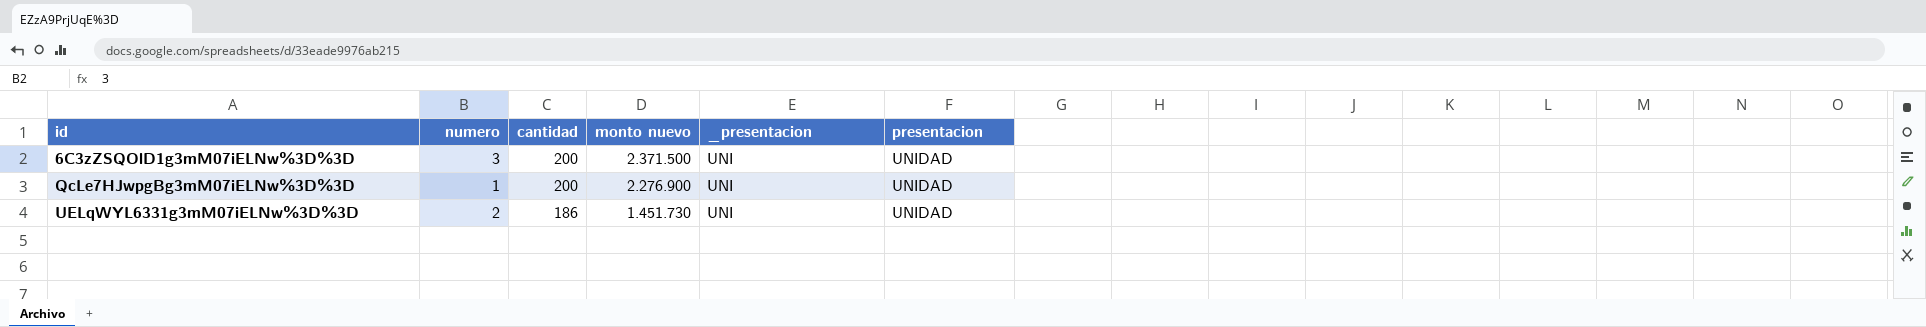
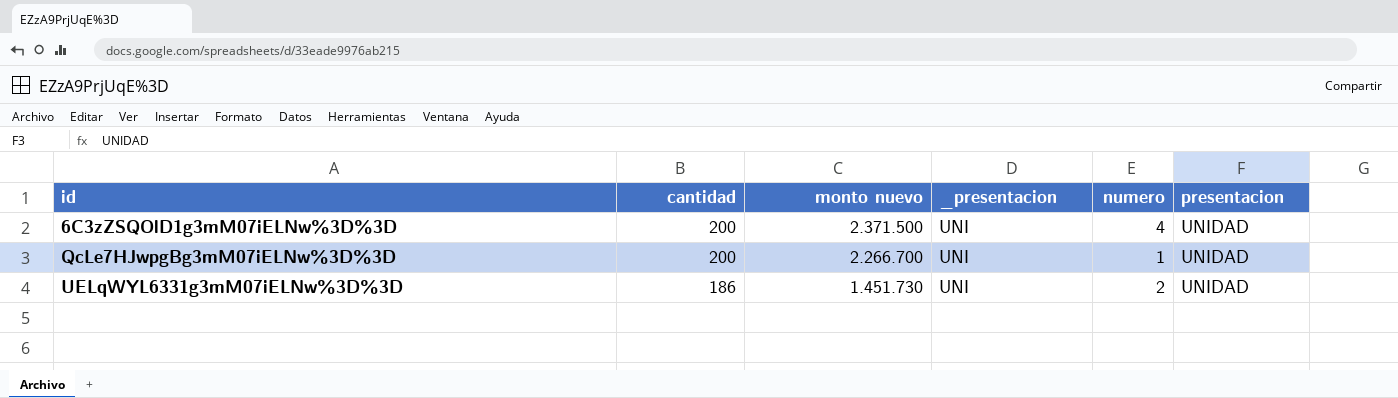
column numero | position: 2 -> 5
6C3zZSQOlD1g3mM07iELNw%3D%3D | numero: 3 -> 4
QcLe7HJwpgBg3mM07iELNw%3D%3D | monto nuevo: 2.276.900 -> 2.266.700

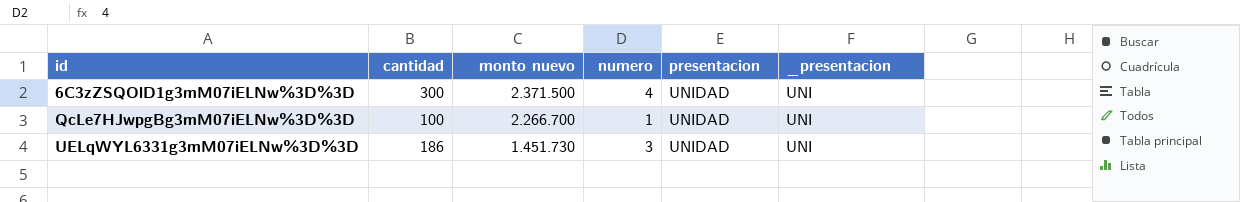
column _presentacion | position: 4 -> 6
6C3zZSQOlD1g3mM07iELNw%3D%3D | cantidad: 200 -> 300
QcLe7HJwpgBg3mM07iELNw%3D%3D | cantidad: 200 -> 100
UELqWYL6331g3mM07iELNw%3D%3D | numero: 2 -> 3

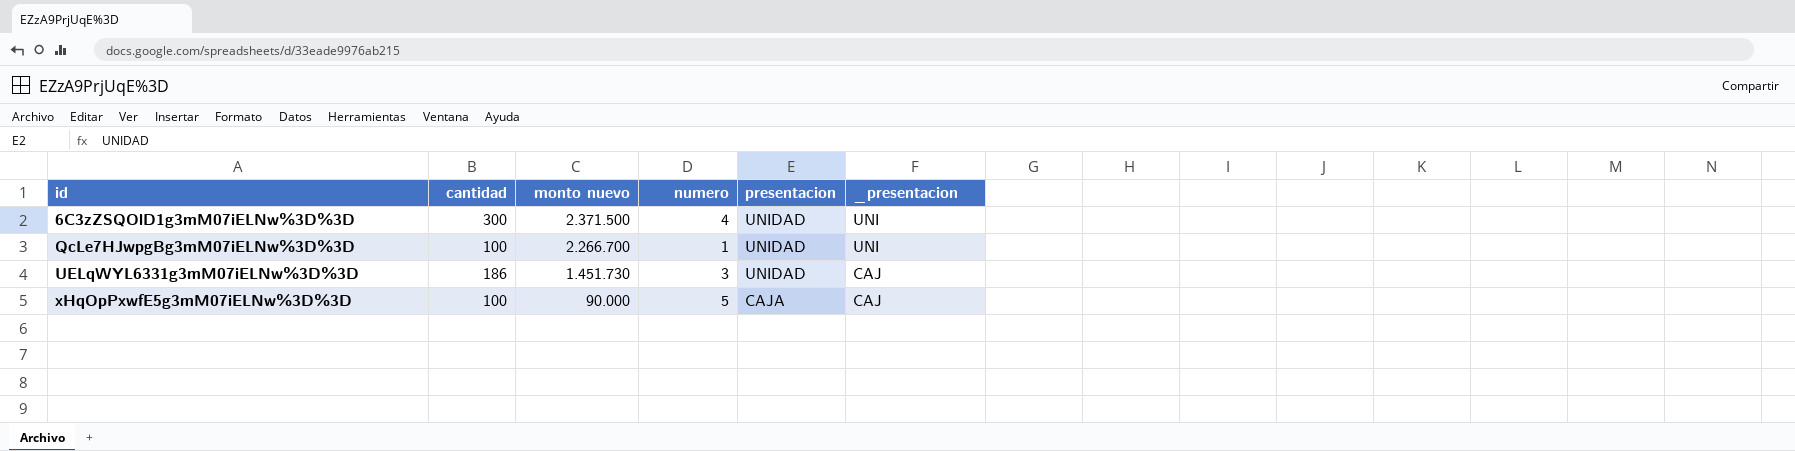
UELqWYL6331g3mM07iELNw%3D%3D | _presentacion: UNI -> CAJ
row xHqOpPxwfE5g3mM07iELNw%3D%3D: none -> 100 | 90.000 | 5 | CAJA | CAJ

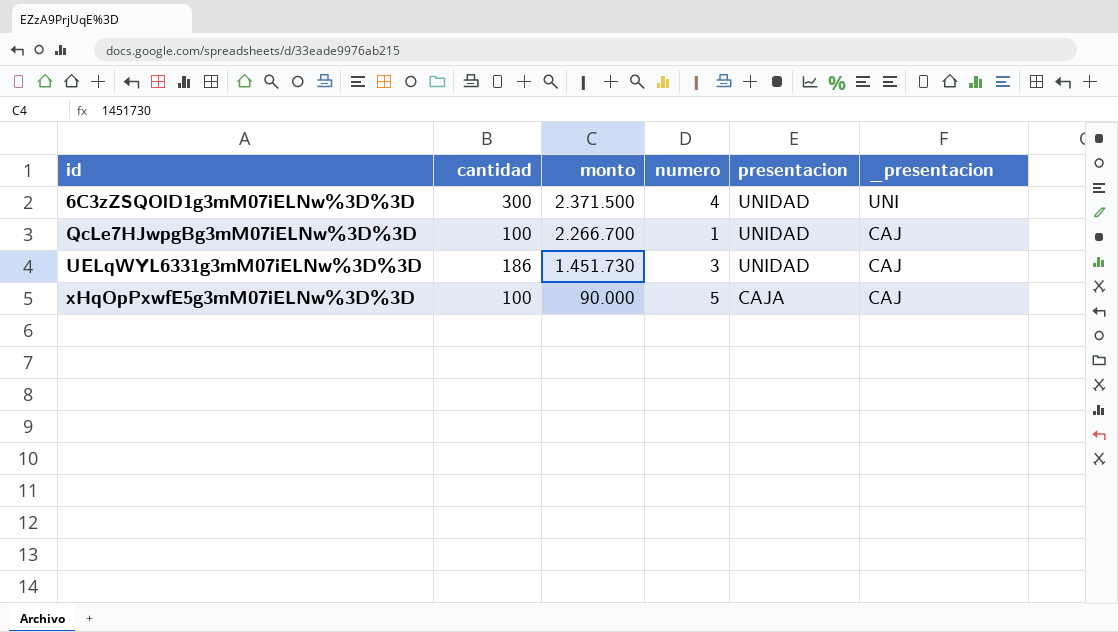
column name: monto nuevo -> monto
QcLe7HJwpgBg3mM07iELNw%3D%3D | _presentacion: UNI -> CAJ

